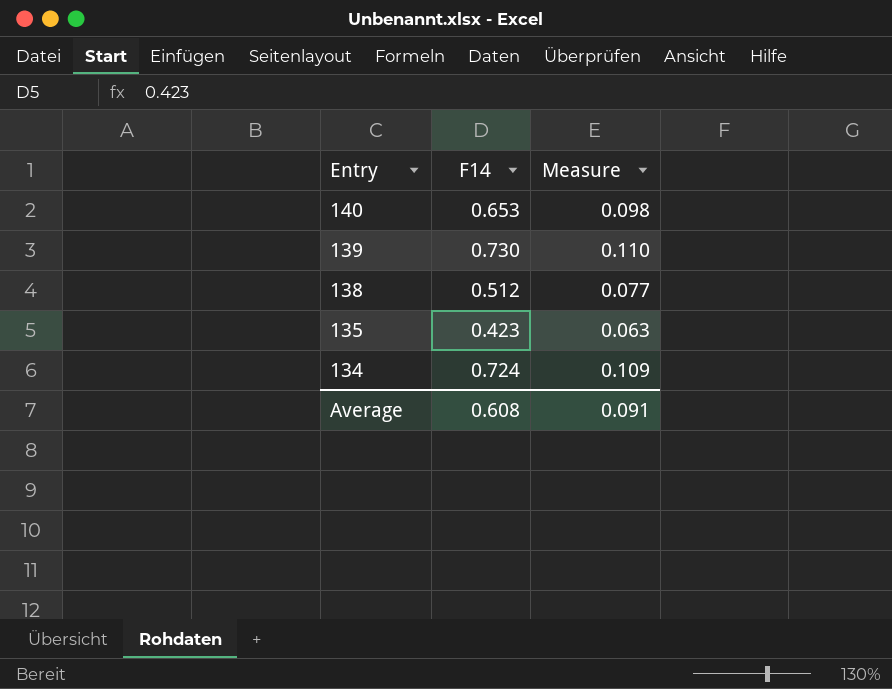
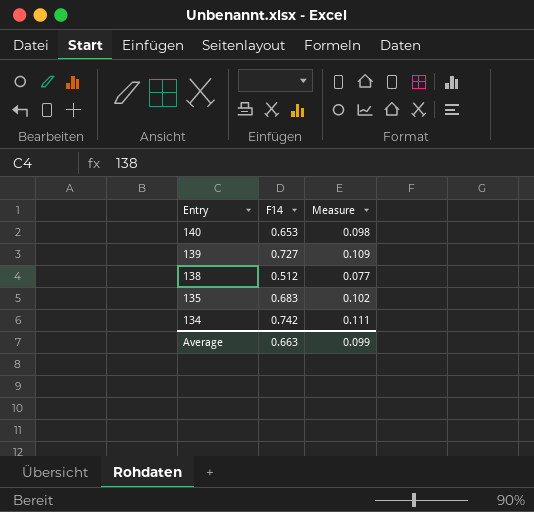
139 | F14: 0.730 -> 0.727
139 | Measure: 0.110 -> 0.109
135 | F14: 0.423 -> 0.683
135 | Measure: 0.063 -> 0.102
134 | F14: 0.724 -> 0.742
134 | Measure: 0.109 -> 0.111
Average | F14: 0.608 -> 0.663
Average | Measure: 0.091 -> 0.099

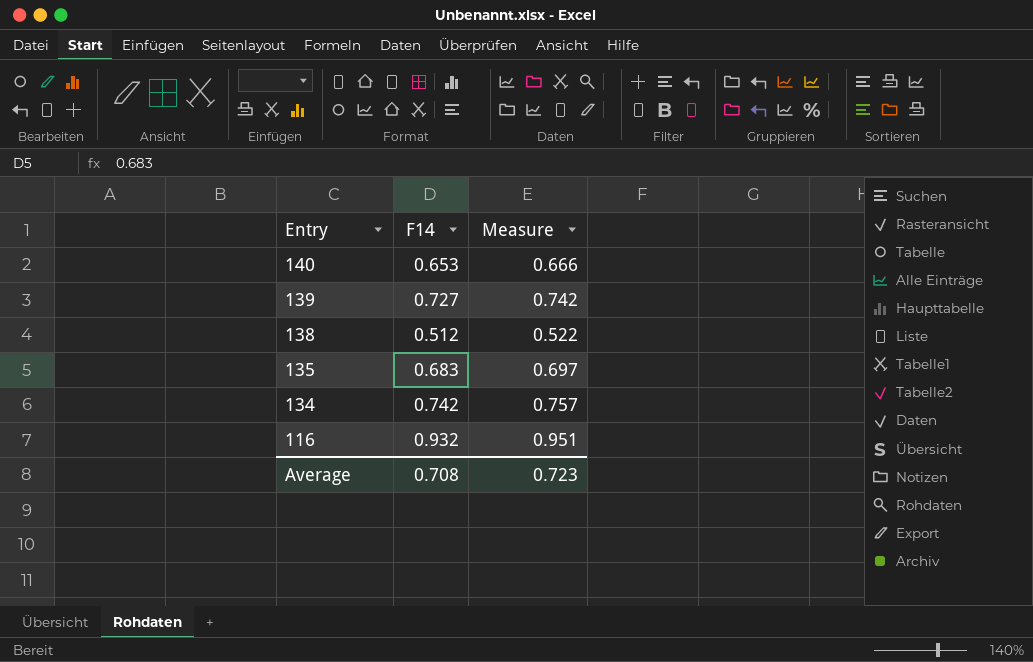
column Measure | formula: [F14] * 0.15 -> [F14] * 1.02
row 116: none -> 0.932 | 0.951
Average | F14: 0.663 -> 0.708
Average | Measure: 0.099 -> 0.723

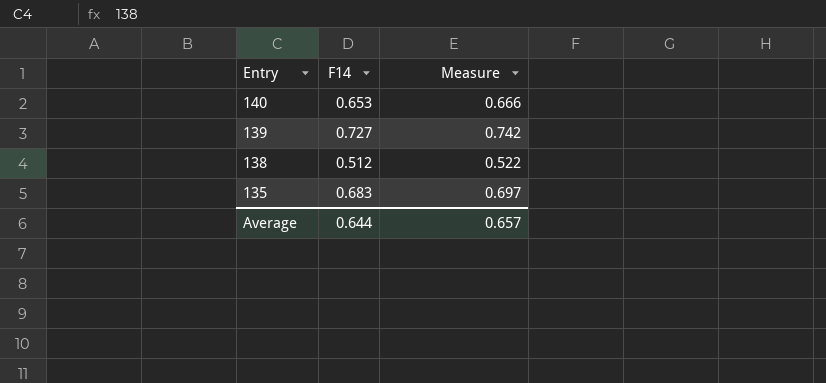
row 134: 0.742 | 0.757 -> none
row 116: 0.932 | 0.951 -> none
Average | F14: 0.708 -> 0.644
Average | Measure: 0.723 -> 0.657

